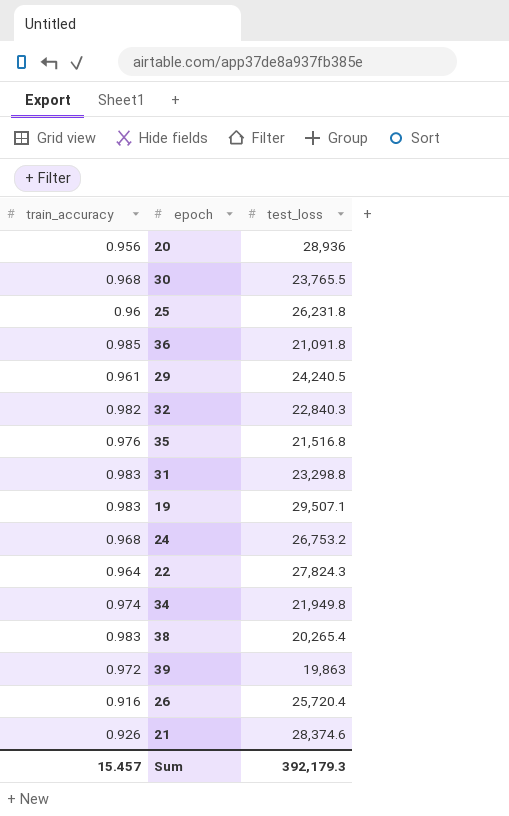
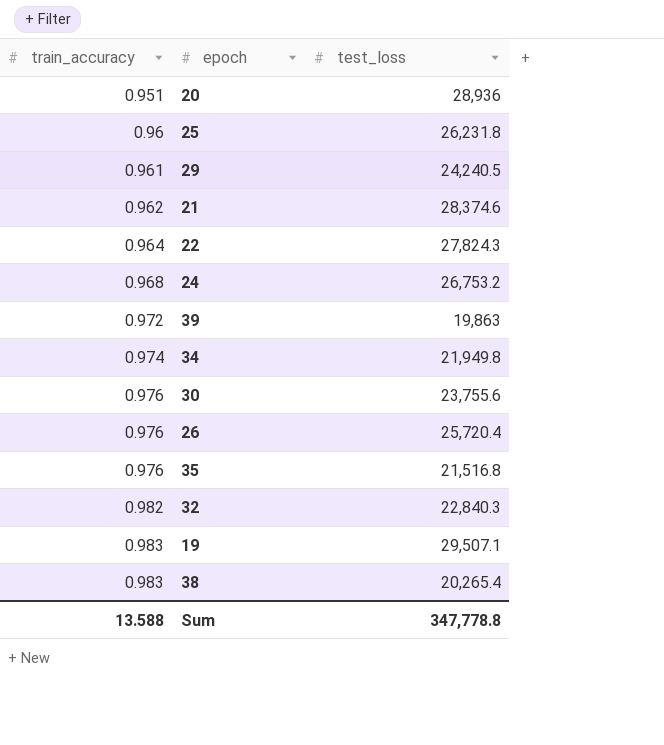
row order: none -> train_accuracy ascending
row 36: 0.985 | 21,091.8 -> none
row 31: 0.983 | 23,298.8 -> none
20 | train_accuracy: 0.956 -> 0.951
21 | train_accuracy: 0.926 -> 0.962
30 | train_accuracy: 0.968 -> 0.976
30 | test_loss: 23,765.5 -> 23,755.6
26 | train_accuracy: 0.916 -> 0.976
Sum | train_accuracy: 15.457 -> 13.588
Sum | test_loss: 392,179.3 -> 347,778.8

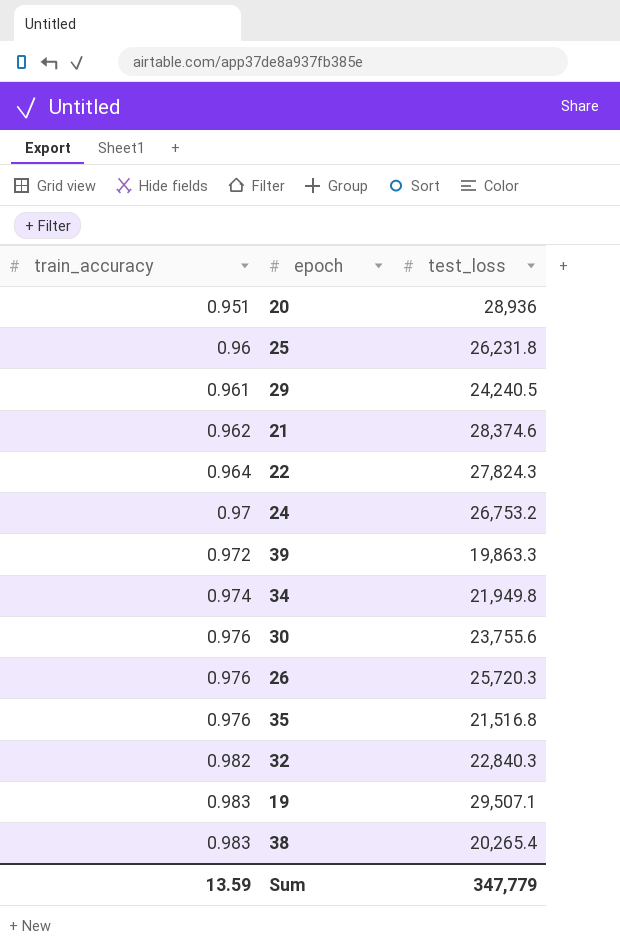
24 | train_accuracy: 0.968 -> 0.97
39 | test_loss: 19,863 -> 19,863.3
26 | test_loss: 25,720.4 -> 25,720.3
Sum | train_accuracy: 13.588 -> 13.59
Sum | test_loss: 347,778.8 -> 347,779

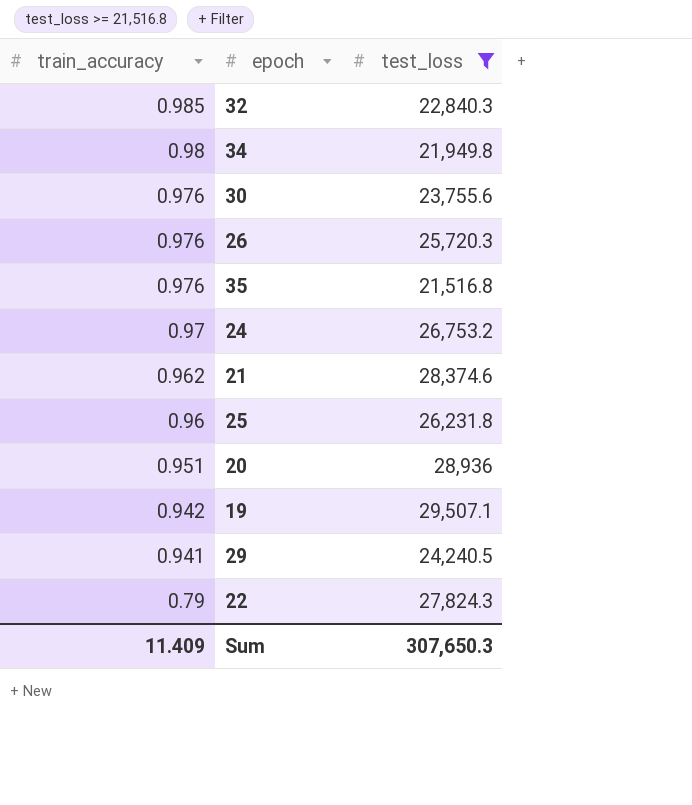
filter: none -> test_loss >= 21,516.8
row order: train_accuracy ascending -> train_accuracy descending
32 | train_accuracy: 0.982 -> 0.985
34 | train_accuracy: 0.974 -> 0.98
19 | train_accuracy: 0.983 -> 0.942
29 | train_accuracy: 0.961 -> 0.941
22 | train_accuracy: 0.964 -> 0.79
Sum | train_accuracy: 13.59 -> 11.409
Sum | test_loss: 347,779 -> 307,650.3

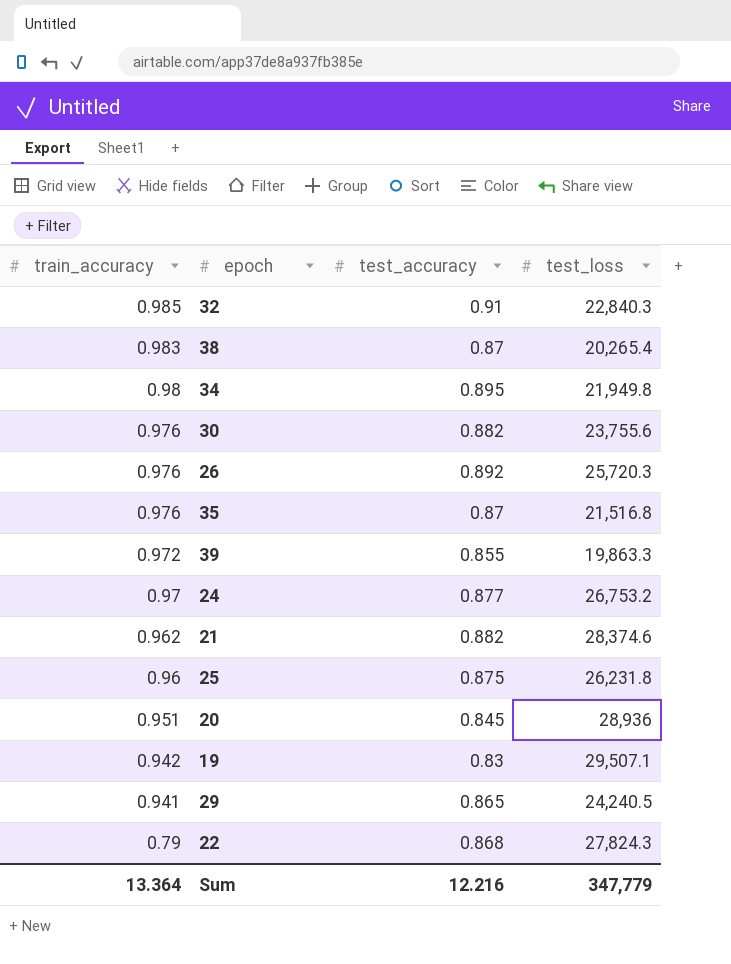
filter: test_loss >= 21,516.8 -> none
column test_accuracy | position: none -> 3
Sum | train_accuracy: 11.409 -> 13.364
Sum | test_loss: 307,650.3 -> 347,779

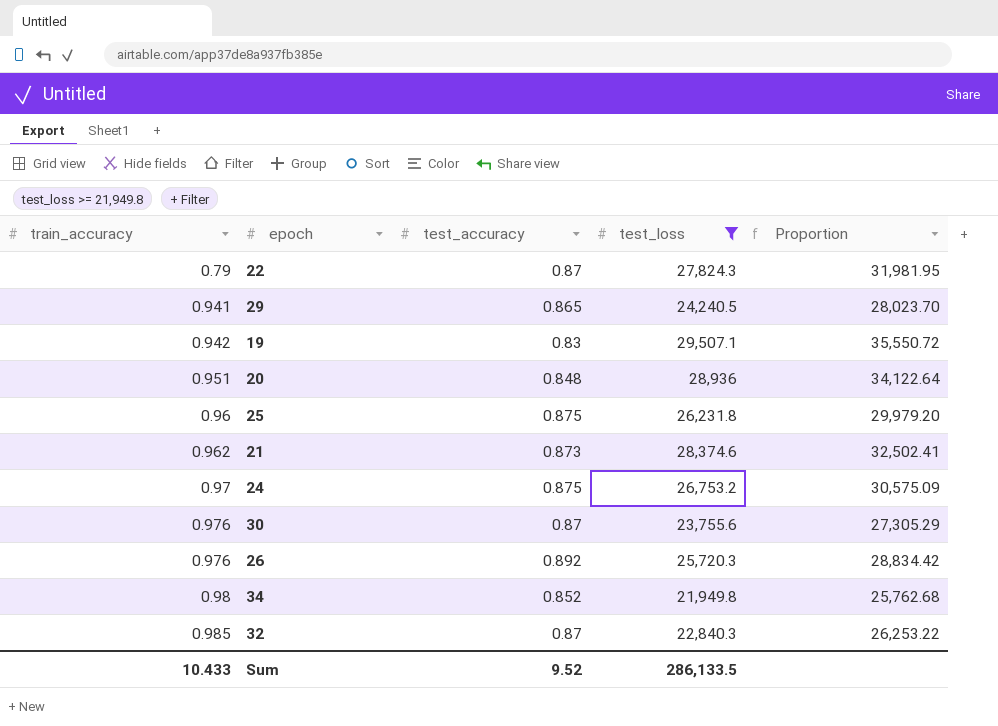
filter: none -> test_loss >= 21,949.8
row order: train_accuracy descending -> train_accuracy ascending
column Proportion | formula: none -> [test_loss] / [test_accuracy]
22 | test_accuracy: 0.868 -> 0.87
20 | test_accuracy: 0.845 -> 0.848
21 | test_accuracy: 0.882 -> 0.873
24 | test_accuracy: 0.877 -> 0.875
30 | test_accuracy: 0.882 -> 0.87
34 | test_accuracy: 0.895 -> 0.852
32 | test_accuracy: 0.91 -> 0.87
Sum | train_accuracy: 13.364 -> 10.433
Sum | test_accuracy: 12.216 -> 9.52
Sum | test_loss: 347,779 -> 286,133.5

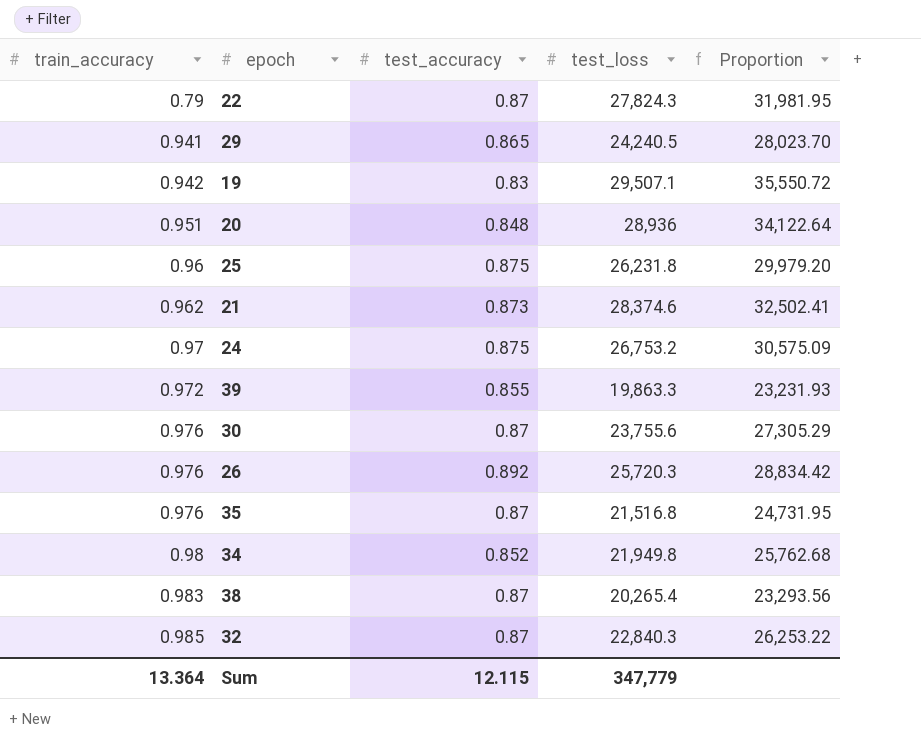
filter: test_loss >= 21,949.8 -> none
Sum | train_accuracy: 10.433 -> 13.364
Sum | test_accuracy: 9.52 -> 12.115
Sum | test_loss: 286,133.5 -> 347,779

